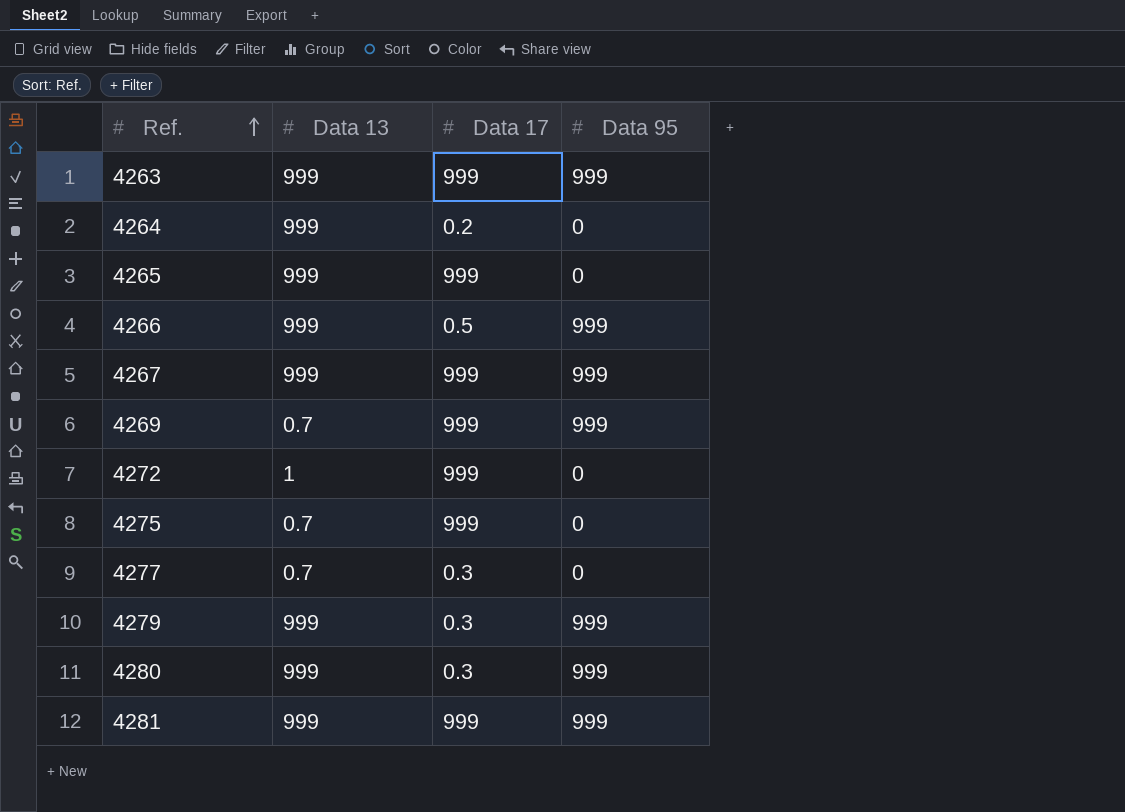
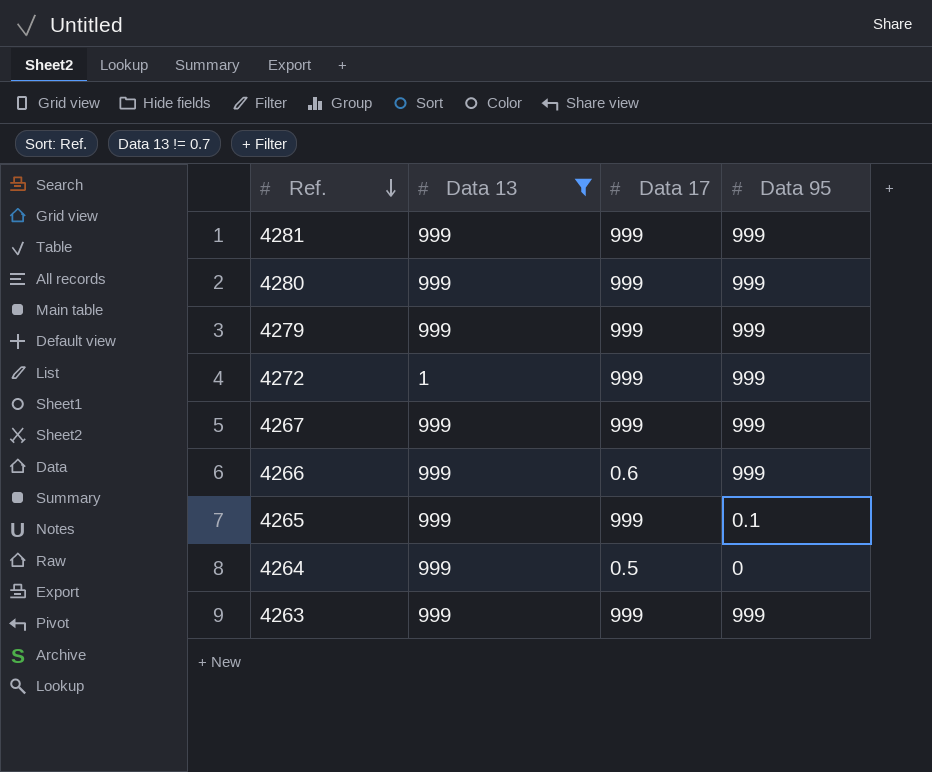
filter: none -> Data 13 != 0.7
row order: Ref. ascending -> Ref. descending
4280 | Data 17: 0.3 -> 999
4279 | Data 17: 0.3 -> 999
4272 | Data 95: 0 -> 999
4266 | Data 17: 0.5 -> 0.6
4265 | Data 95: 0 -> 0.1
4264 | Data 17: 0.2 -> 0.5

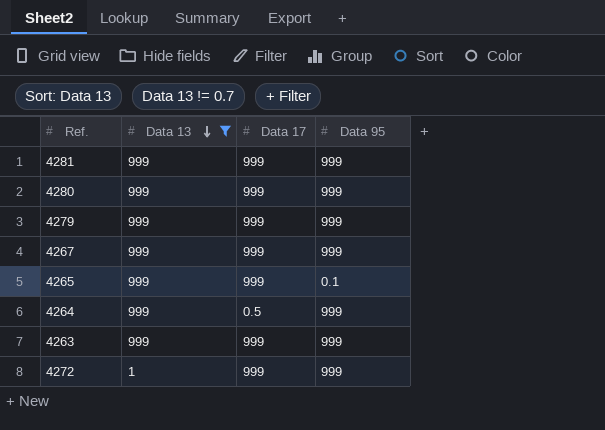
row order: Ref. descending -> Data 13 descending
row 4266: 999 | 0.6 | 999 -> none
4264 | Data 95: 0 -> 999

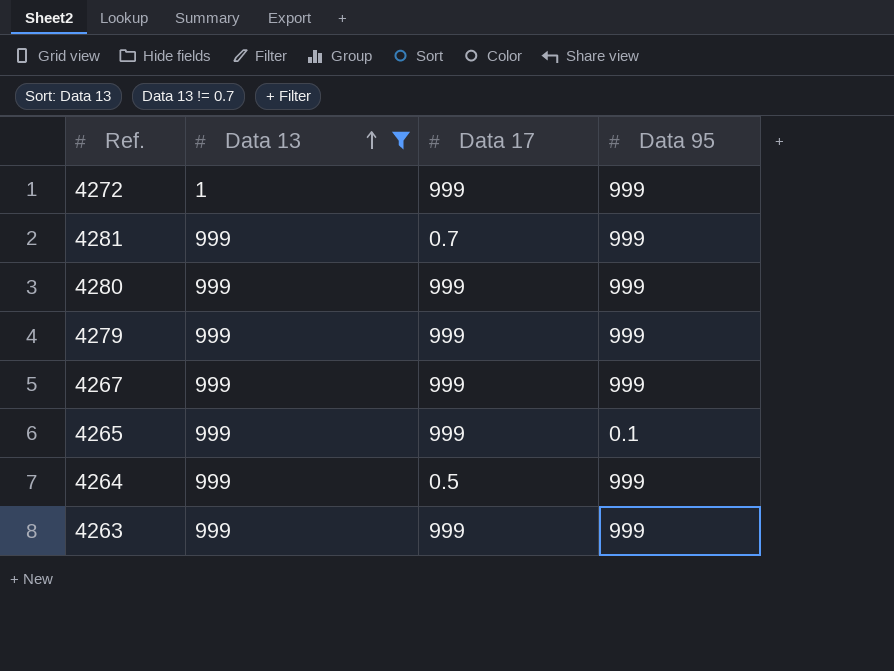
row order: Data 13 descending -> Data 13 ascending
4281 | Data 17: 999 -> 0.7

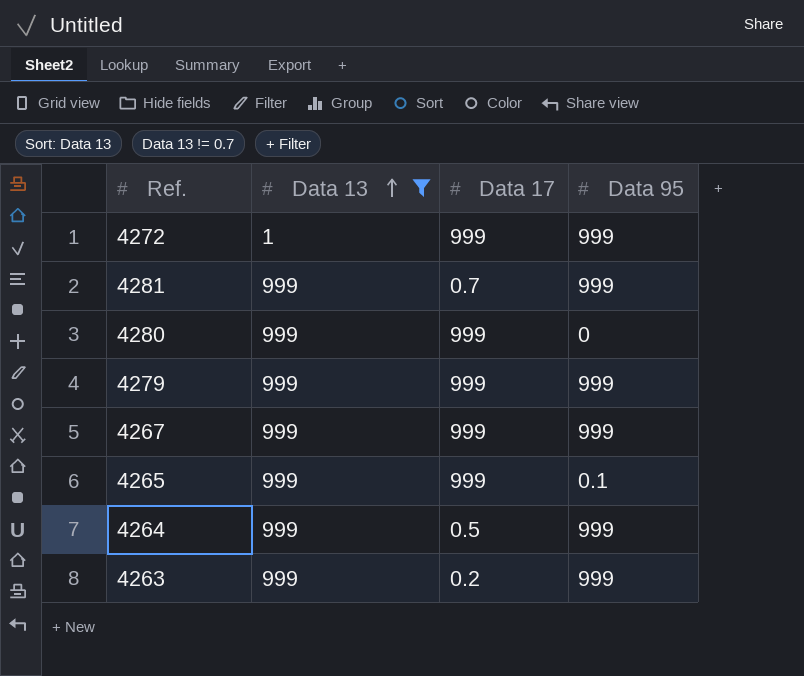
4280 | Data 95: 999 -> 0
4263 | Data 17: 999 -> 0.2

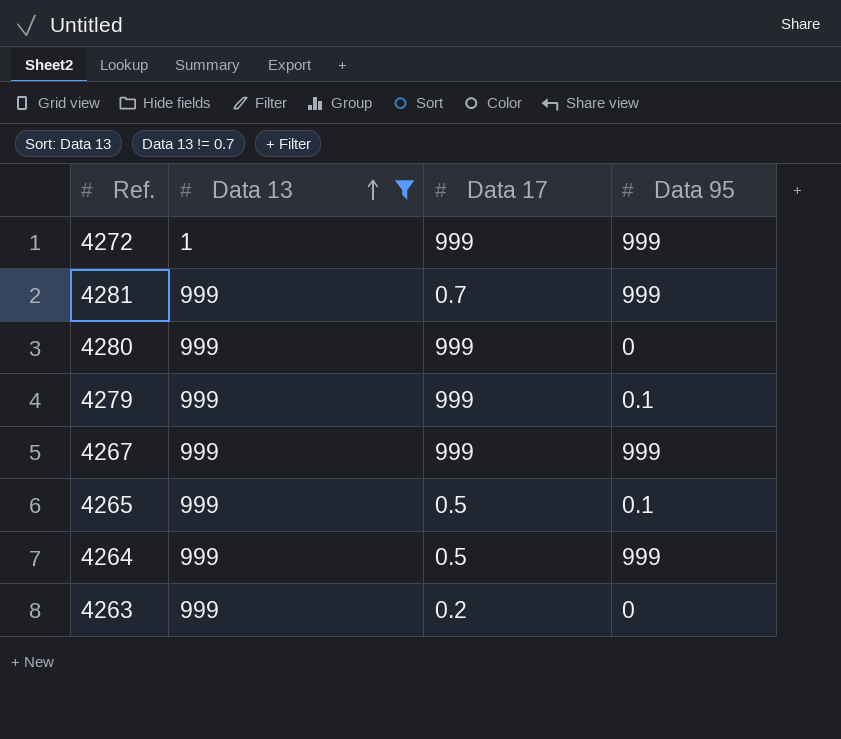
4279 | Data 95: 999 -> 0.1
4265 | Data 17: 999 -> 0.5
4263 | Data 95: 999 -> 0

